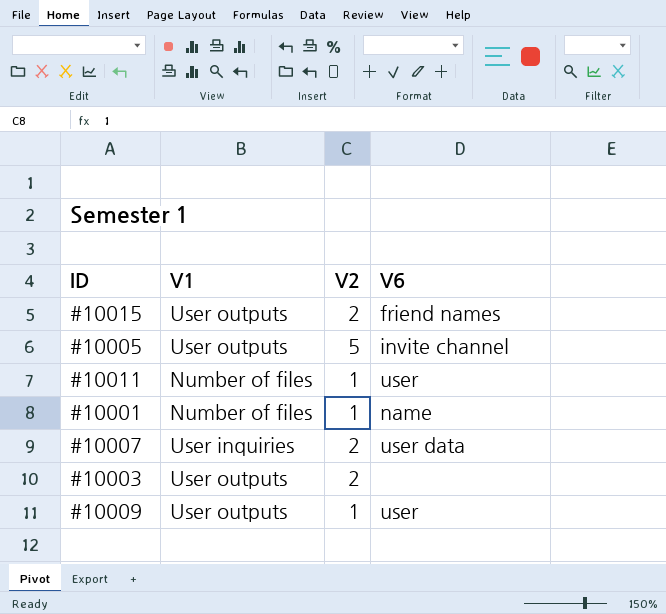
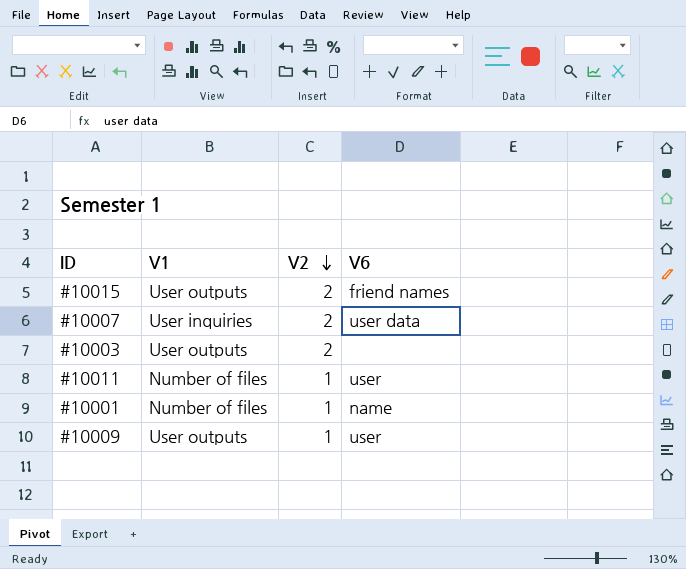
row order: none -> V2 descending
row #10005: User outputs | 5 | invite channel -> none

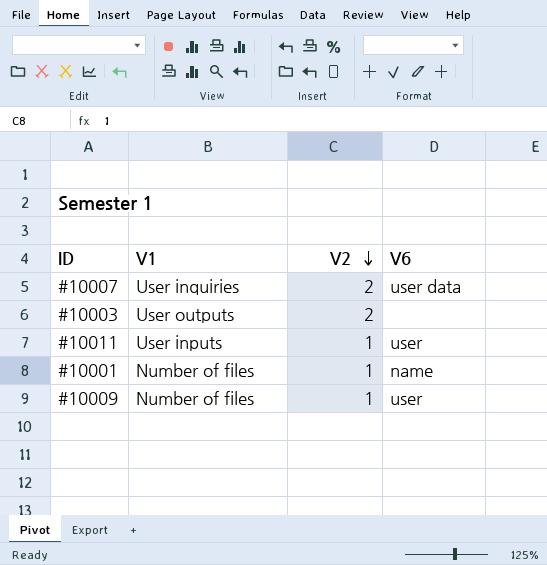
row #10015: User outputs | 2 | friend names -> none
#10011 | V1: Number of files -> User inputs
#10009 | V1: User outputs -> Number of files

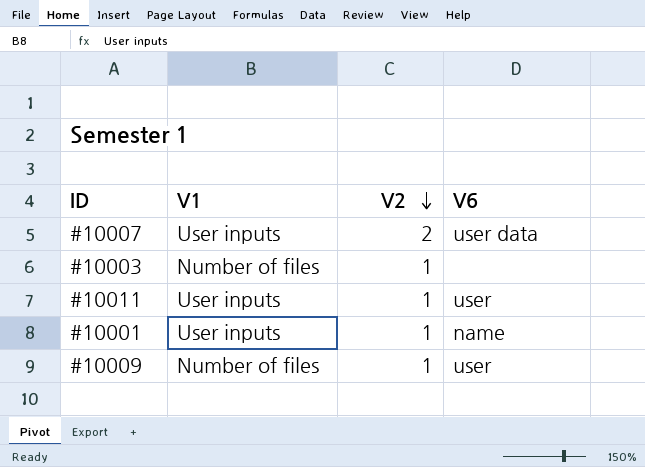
#10007 | V1: User inquiries -> User inputs
#10003 | V1: User outputs -> Number of files
#10003 | V2: 2 -> 1
#10001 | V1: Number of files -> User inputs

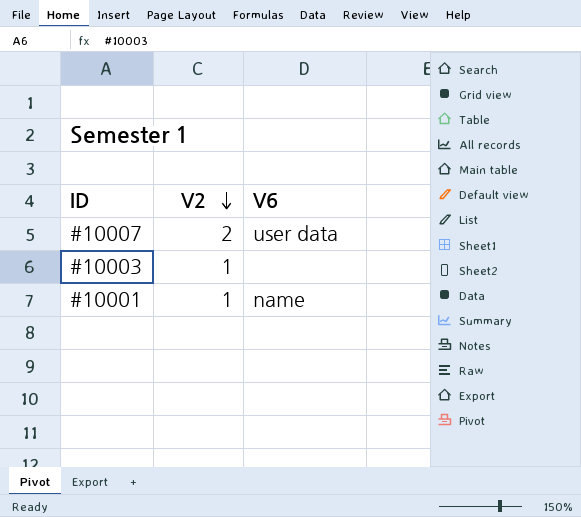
column V1 | position: 2 -> none
row #10011: User inputs | 1 | user -> none
row #10009: Number of files | 1 | user -> none

